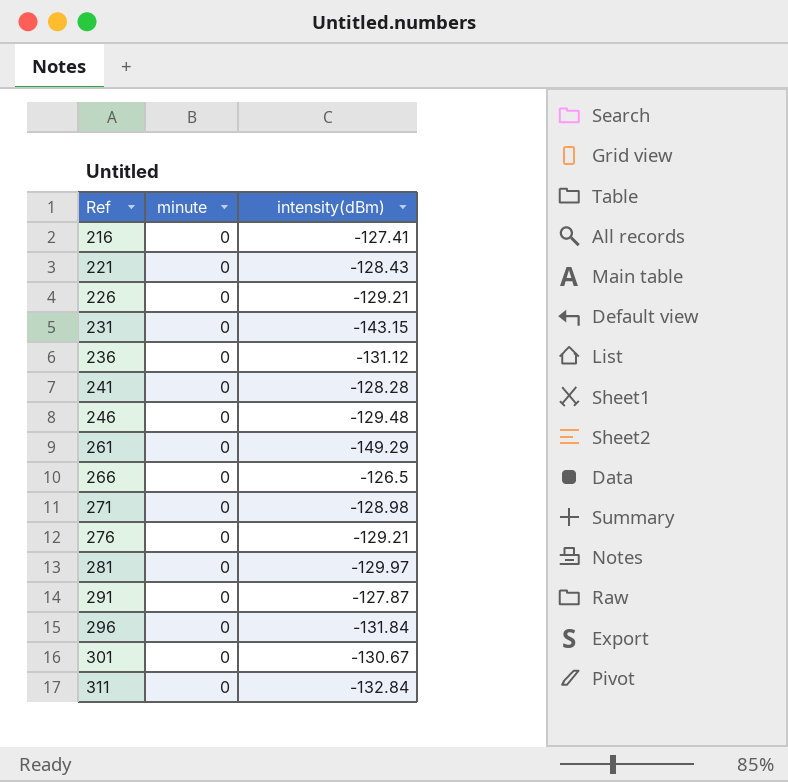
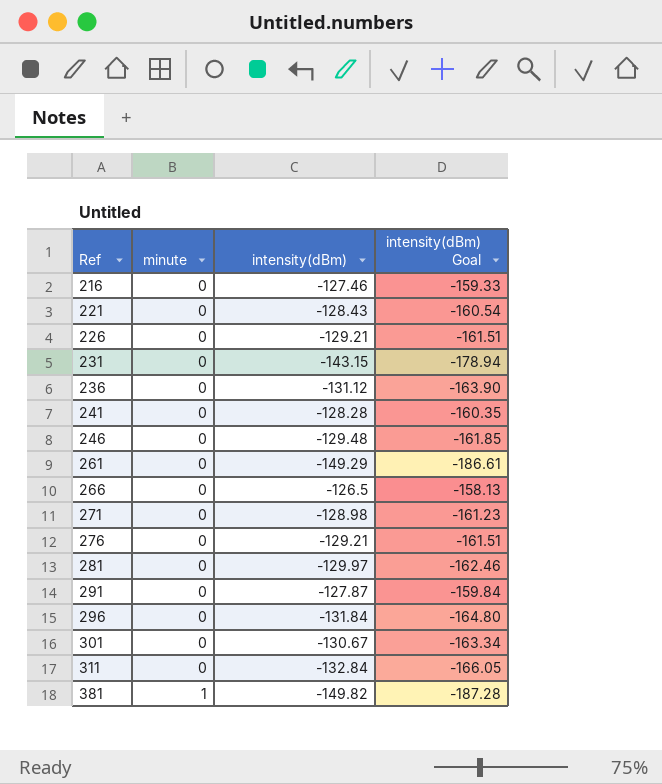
column intensity(dBm) Goal | formula: none -> [intensity(dBm)] * 1.25
216 | intensity(dBm): -127.41 -> -127.46
row 381: none -> 1 | -149.82 | -187.28

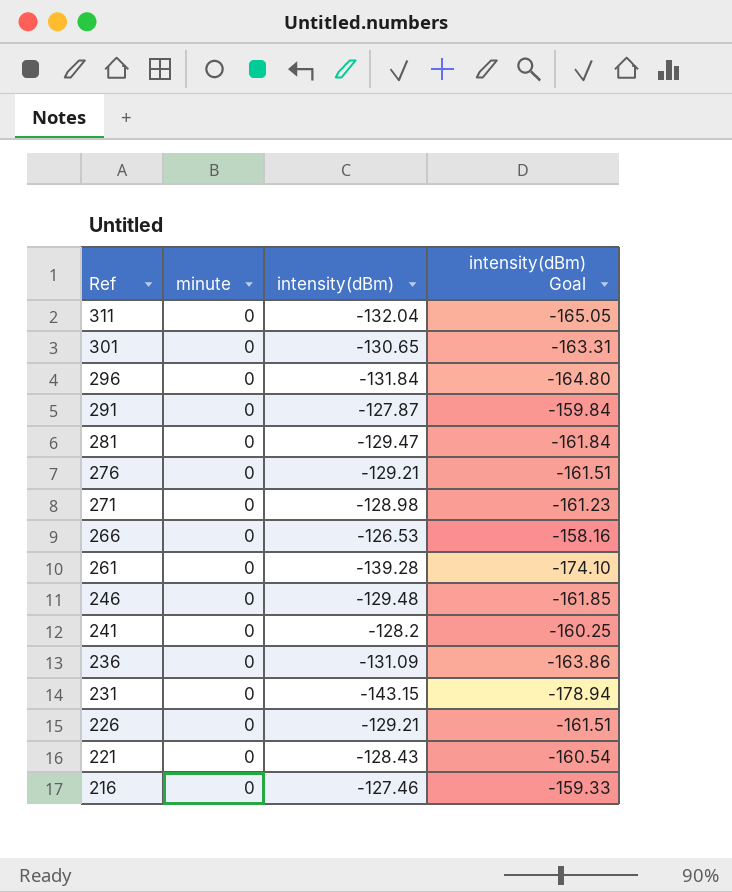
row order: Ref ascending -> Ref descending
row 381: 1 | -149.82 | -187.28 -> none
311 | intensity(dBm): -132.84 -> -132.04
311 | intensity(dBm) Goal: -166.05 -> -165.05
301 | intensity(dBm): -130.67 -> -130.65
301 | intensity(dBm) Goal: -163.34 -> -163.31
281 | intensity(dBm): -129.97 -> -129.47
281 | intensity(dBm) Goal: -162.46 -> -161.84
266 | intensity(dBm): -126.5 -> -126.53
266 | intensity(dBm) Goal: -158.13 -> -158.16
261 | intensity(dBm): -149.29 -> -139.28
261 | intensity(dBm) Goal: -186.61 -> -174.10
241 | intensity(dBm): -128.28 -> -128.2
241 | intensity(dBm) Goal: -160.35 -> -160.25
236 | intensity(dBm): -131.12 -> -131.09
236 | intensity(dBm) Goal: -163.90 -> -163.86

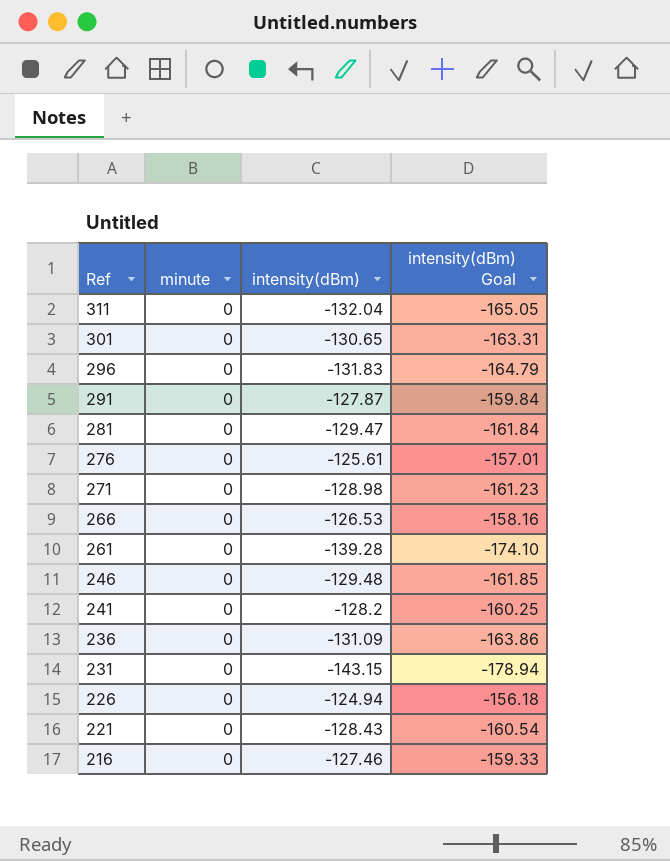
296 | intensity(dBm): -131.84 -> -131.83
296 | intensity(dBm) Goal: -164.80 -> -164.79
276 | intensity(dBm): -129.21 -> -125.61
276 | intensity(dBm) Goal: -161.51 -> -157.01
226 | intensity(dBm): -129.21 -> -124.94
226 | intensity(dBm) Goal: -161.51 -> -156.18

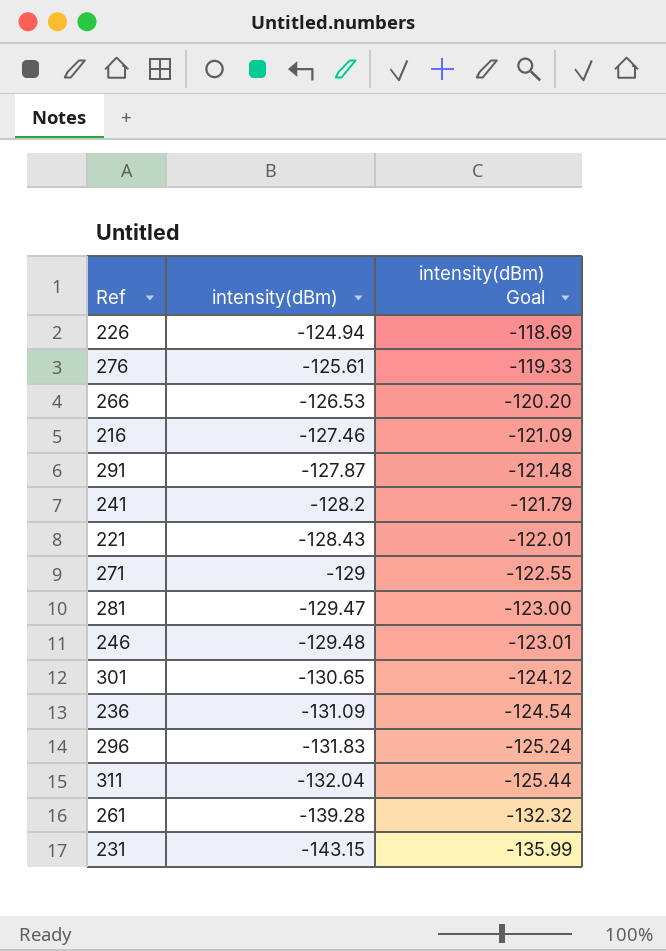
row order: Ref descending -> intensity(dBm) descending
column minute | position: 2 -> none
column intensity(dBm) Goal | formula: [intensity(dBm)] * 1.25 -> [intensity(dBm)] * 0.95
271 | intensity(dBm): -128.98 -> -129

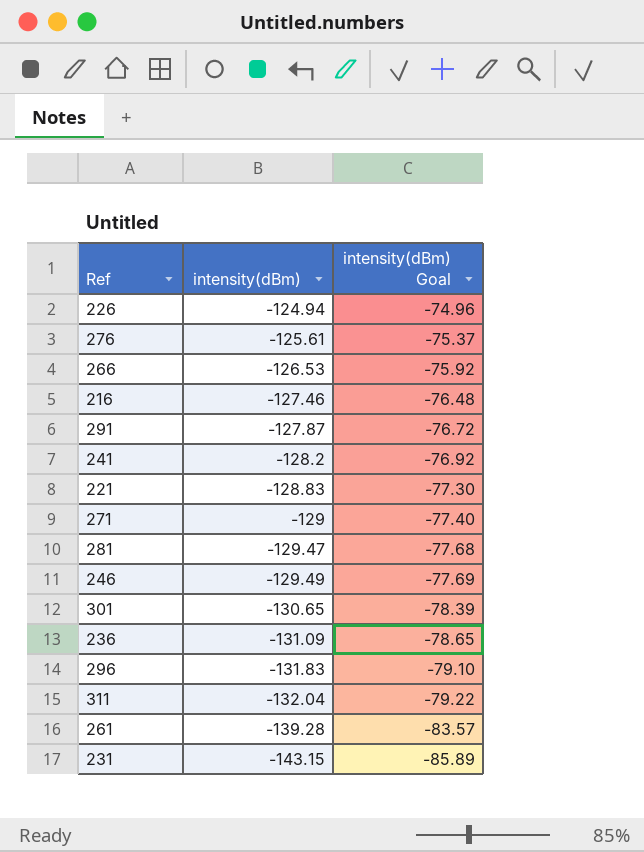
column intensity(dBm) Goal | formula: [intensity(dBm)] * 0.95 -> [intensity(dBm)] * 0.6
221 | intensity(dBm): -128.43 -> -128.83
246 | intensity(dBm): -129.48 -> -129.49

